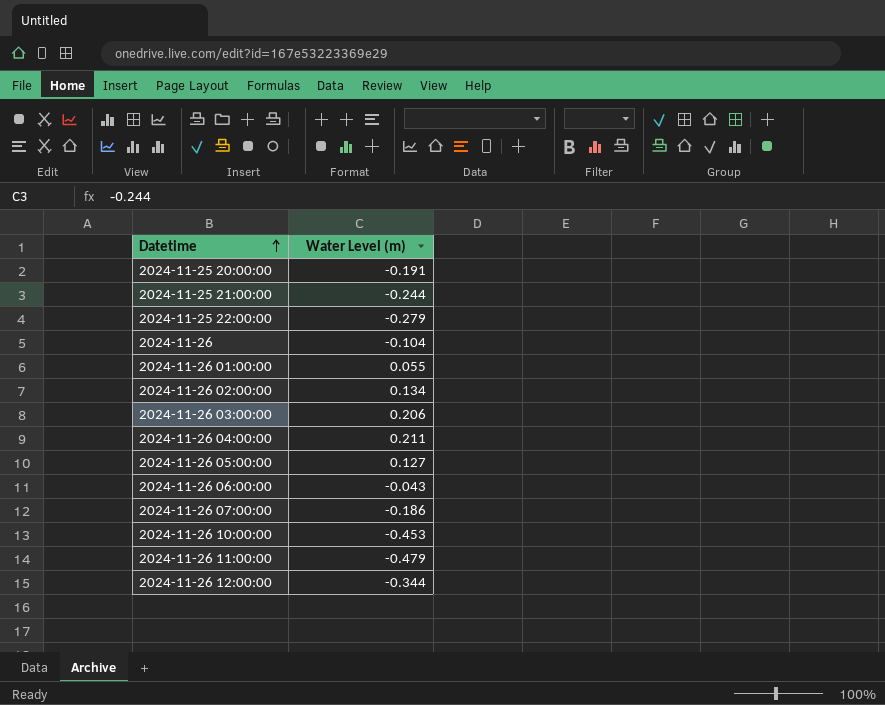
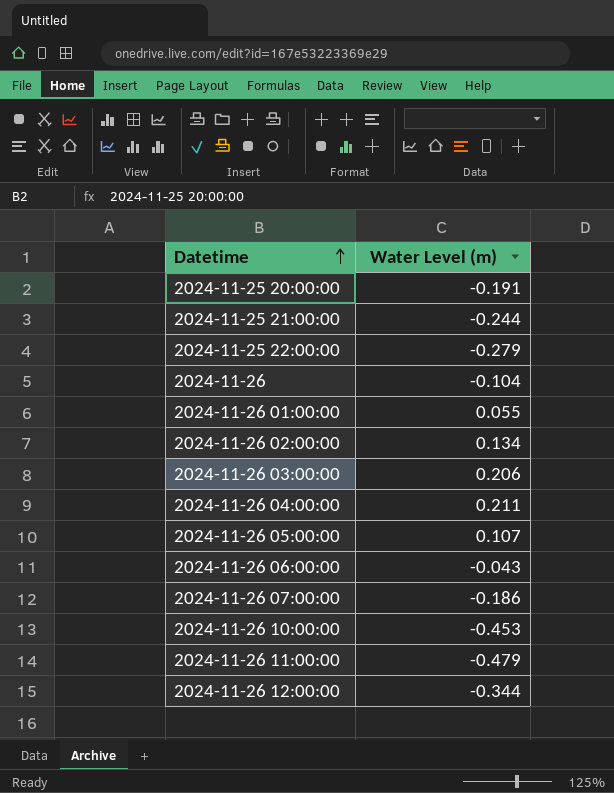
2024-11-26 05:00:00 | Water Level (m): 0.127 -> 0.107

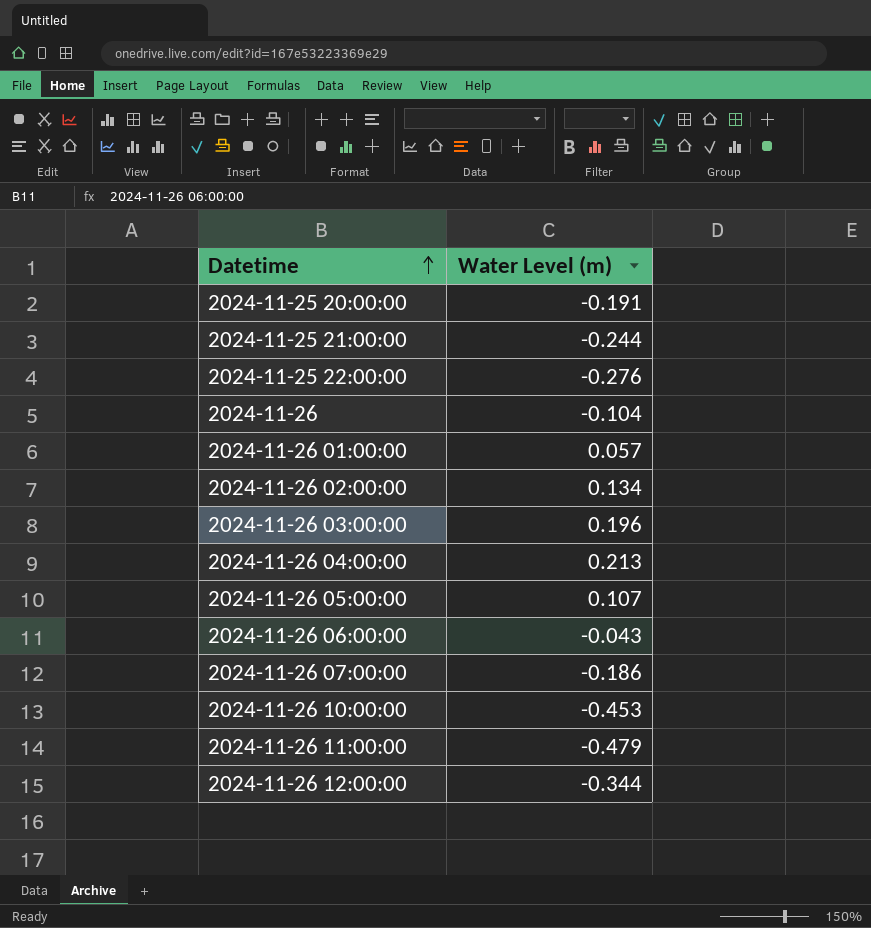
2024-11-25 22:00:00 | Water Level (m): -0.279 -> -0.276
2024-11-26 01:00:00 | Water Level (m): 0.055 -> 0.057
2024-11-26 03:00:00 | Water Level (m): 0.206 -> 0.196
2024-11-26 04:00:00 | Water Level (m): 0.211 -> 0.213

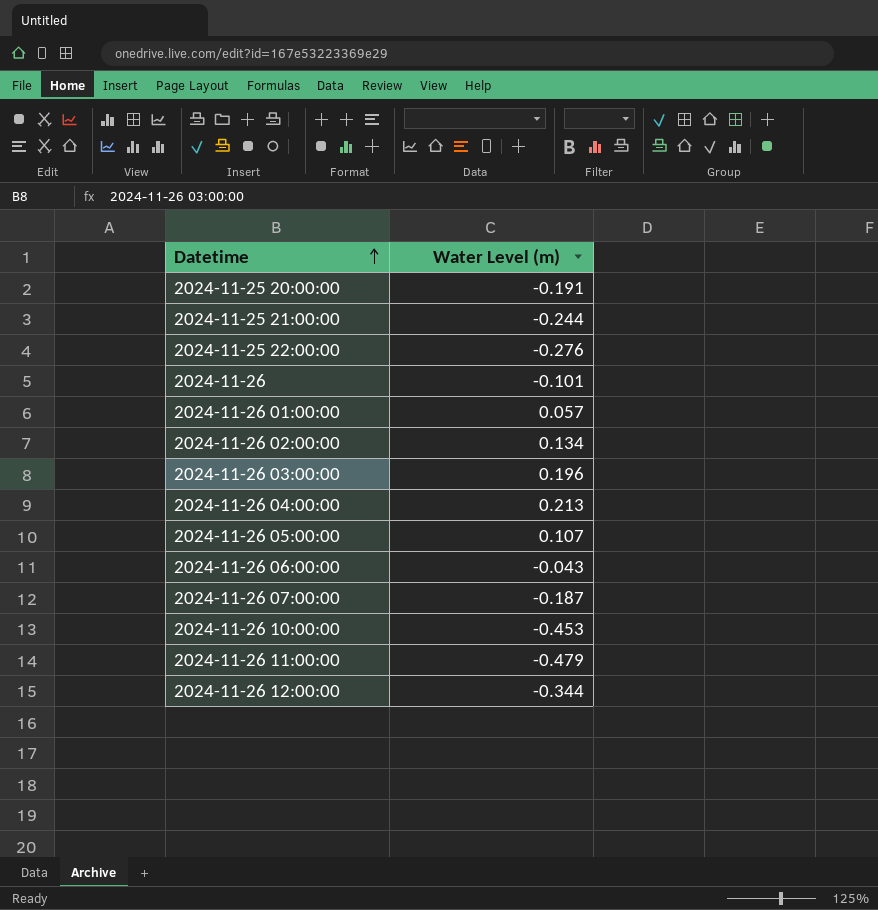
2024-11-26 | Water Level (m): -0.104 -> -0.101
2024-11-26 07:00:00 | Water Level (m): -0.186 -> -0.187

